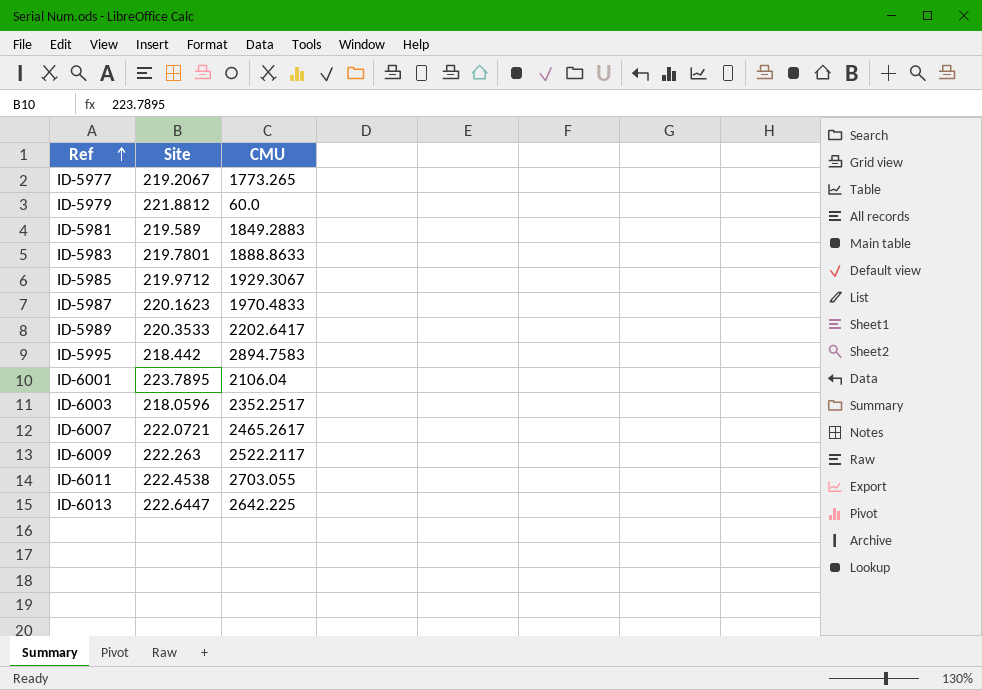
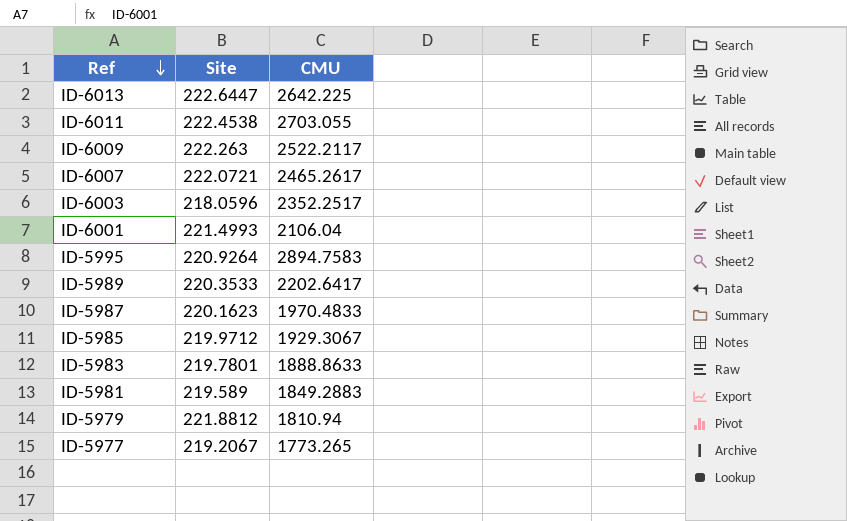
row order: Ref ascending -> Ref descending
ID-6001 | Site: 223.7895 -> 221.4993
ID-5995 | Site: 218.442 -> 220.9264
ID-5979 | CMU: 60.0 -> 1810.94

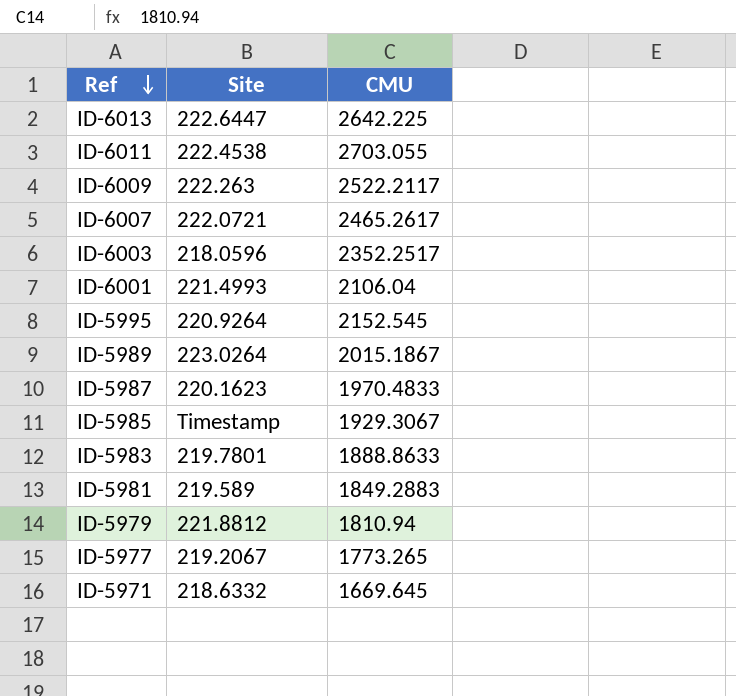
ID-5995 | CMU: 2894.7583 -> 2152.545
ID-5989 | Site: 220.3533 -> 223.0264
ID-5989 | CMU: 2202.6417 -> 2015.1867
ID-5985 | Site: 219.9712 -> Timestamp
row ID-5971: none -> 218.6332 | 1669.645

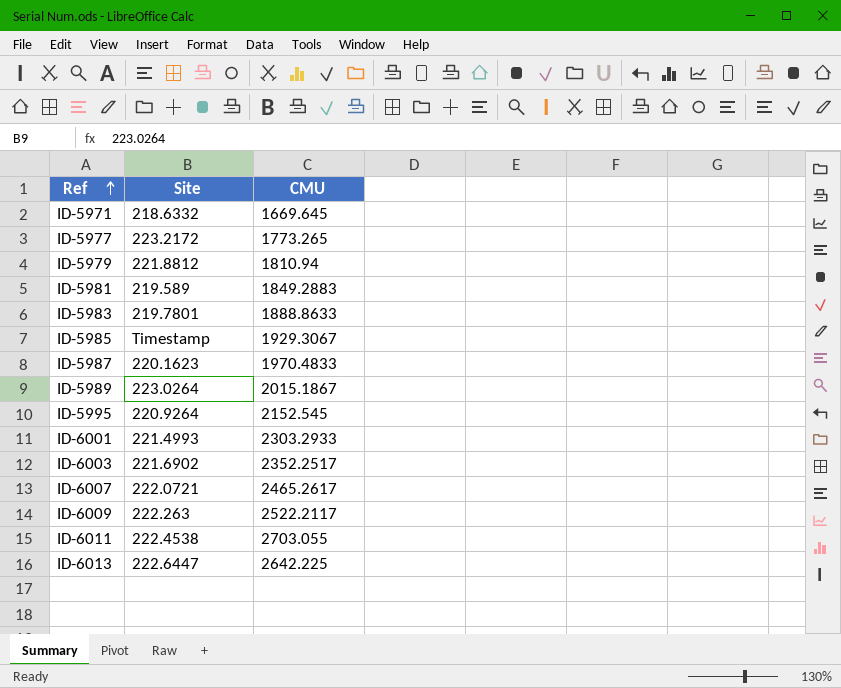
row order: Ref descending -> Ref ascending
ID-5977 | Site: 219.2067 -> 223.2172
ID-6001 | CMU: 2106.04 -> 2303.2933
ID-6003 | Site: 218.0596 -> 221.6902

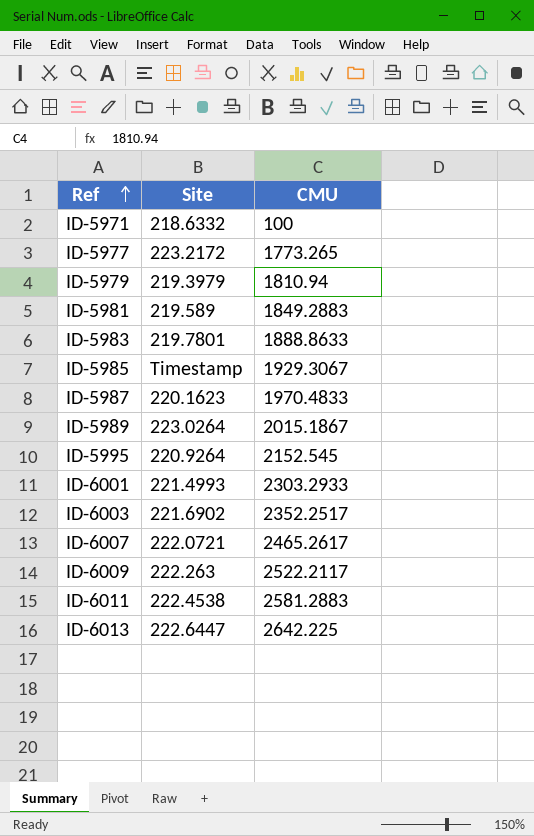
ID-5971 | CMU: 1669.645 -> 100
ID-5979 | Site: 221.8812 -> 219.3979
ID-6011 | CMU: 2703.055 -> 2581.2883

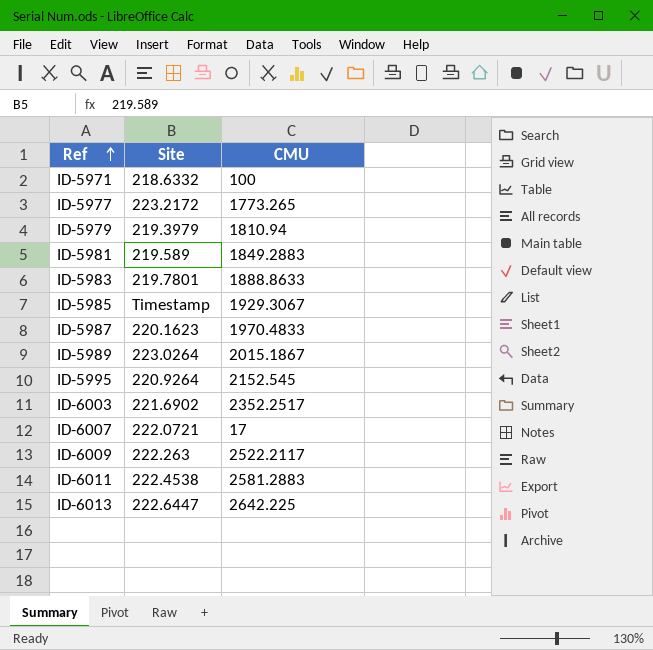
row ID-6001: 221.4993 | 2303.2933 -> none
ID-6007 | CMU: 2465.2617 -> 17

